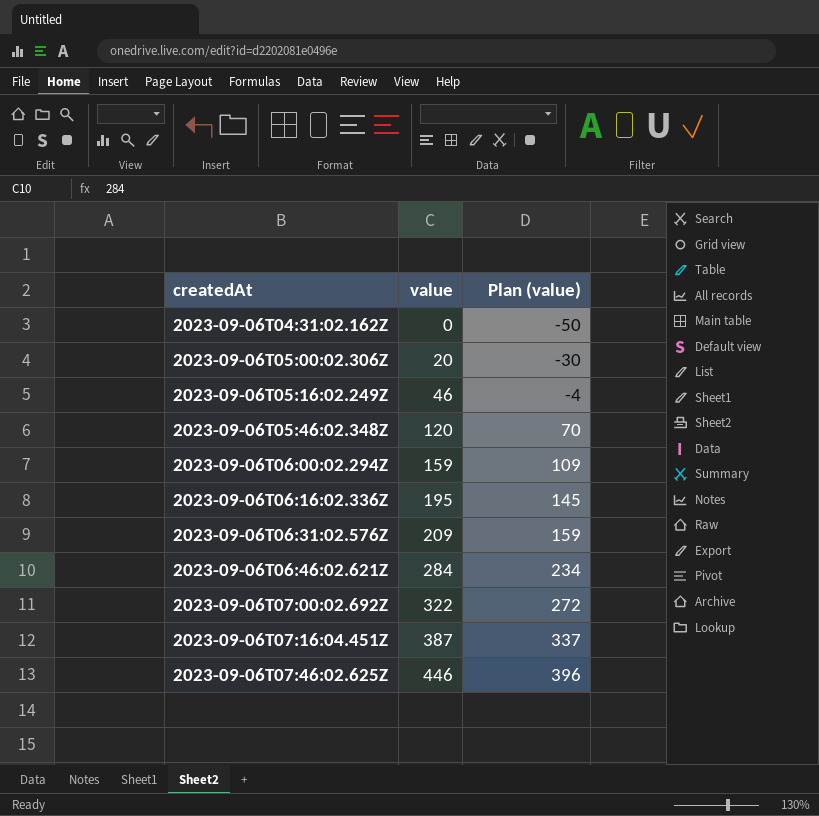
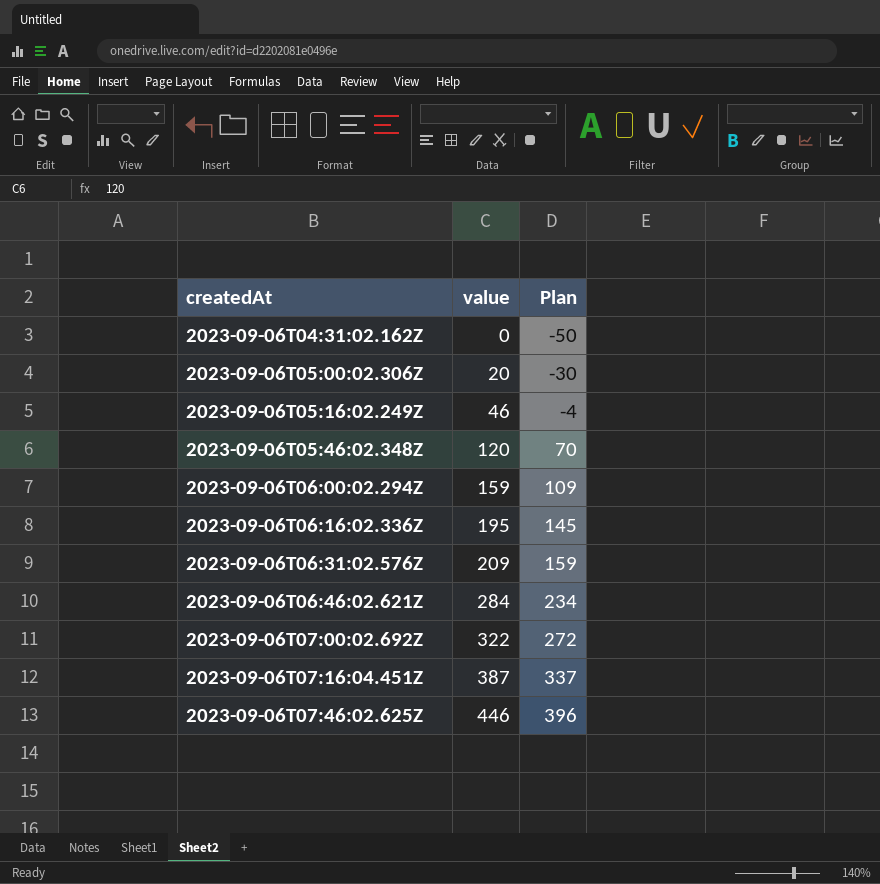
column name: Plan (value) -> Plan

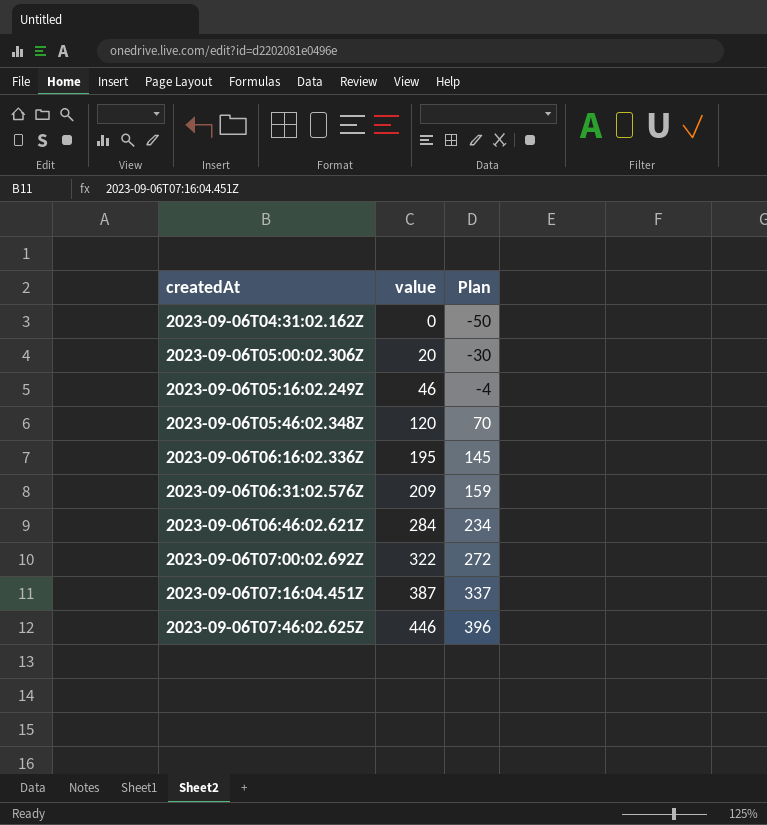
row 2023-09-06T06:00:02.294Z: 159 | 109 -> none

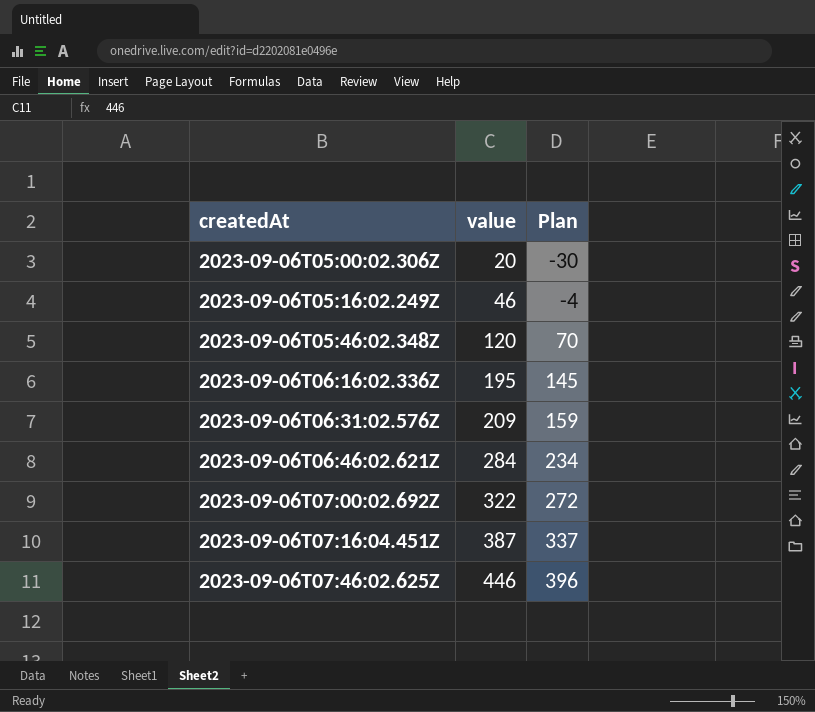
row 2023-09-06T04:31:02.162Z: 0 | -50 -> none

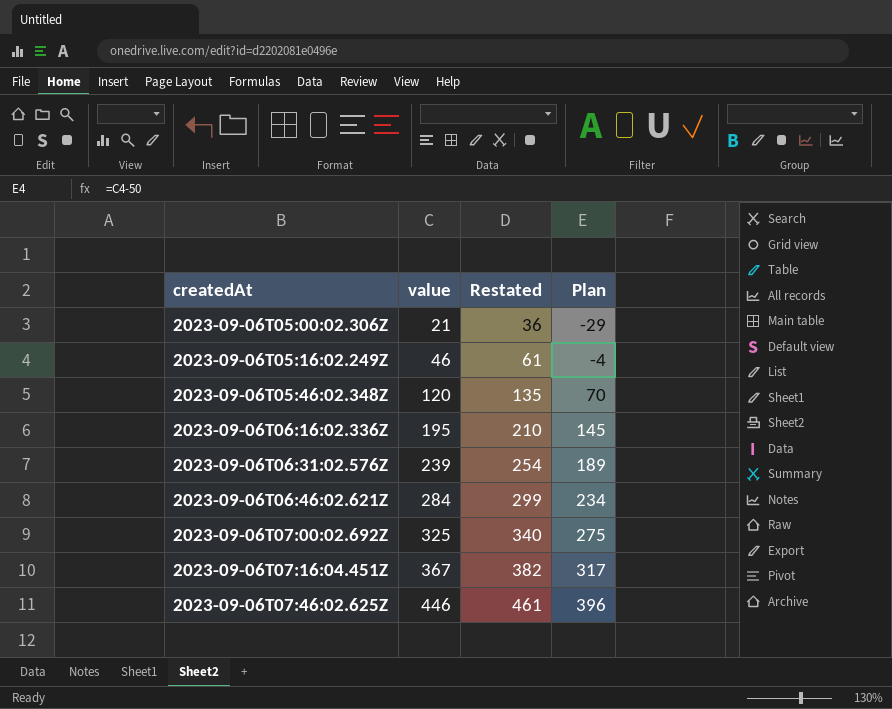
column Restated | formula: none -> [value] + 15
2023-09-06T05:00:02.306Z | value: 20 -> 21
2023-09-06T05:00:02.306Z | Plan: -30 -> -29
2023-09-06T06:31:02.576Z | value: 209 -> 239
2023-09-06T06:31:02.576Z | Plan: 159 -> 189
2023-09-06T07:00:02.692Z | value: 322 -> 325
2023-09-06T07:00:02.692Z | Plan: 272 -> 275
2023-09-06T07:16:04.451Z | value: 387 -> 367
2023-09-06T07:16:04.451Z | Plan: 337 -> 317

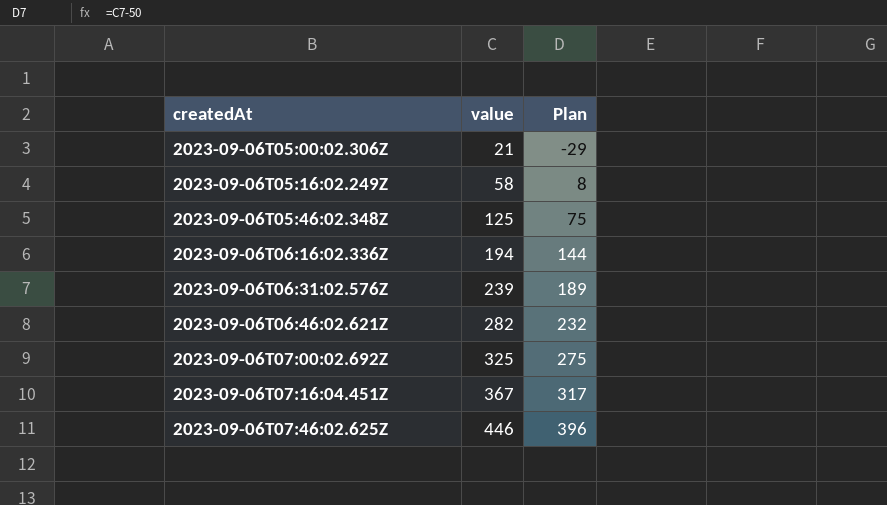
column Restated | formula: [value] + 15 -> none
2023-09-06T05:16:02.249Z | value: 46 -> 58
2023-09-06T05:16:02.249Z | Plan: -4 -> 8
2023-09-06T05:46:02.348Z | value: 120 -> 125
2023-09-06T05:46:02.348Z | Plan: 70 -> 75
2023-09-06T06:16:02.336Z | value: 195 -> 194
2023-09-06T06:16:02.336Z | Plan: 145 -> 144
2023-09-06T06:46:02.621Z | value: 284 -> 282
2023-09-06T06:46:02.621Z | Plan: 234 -> 232

